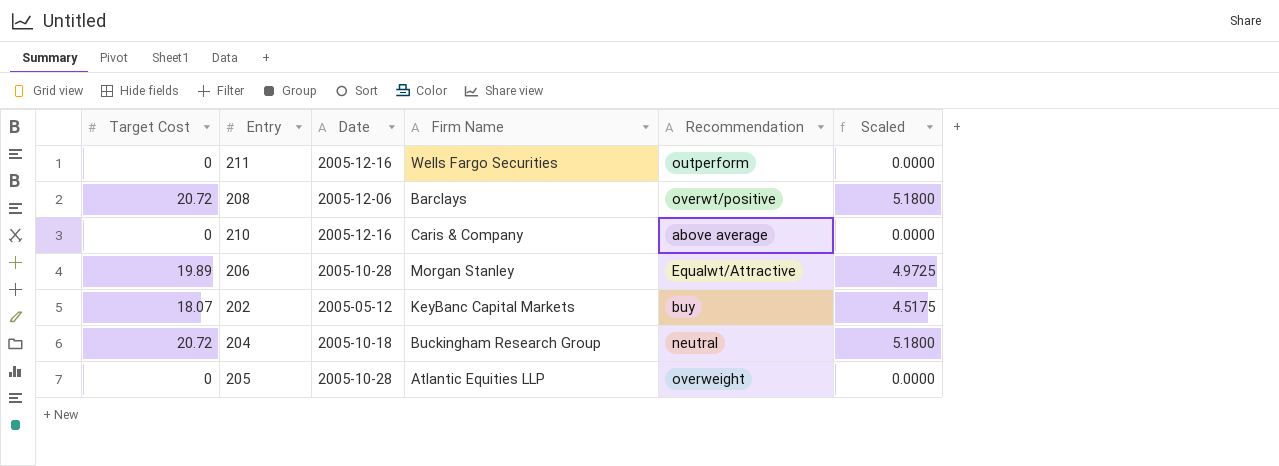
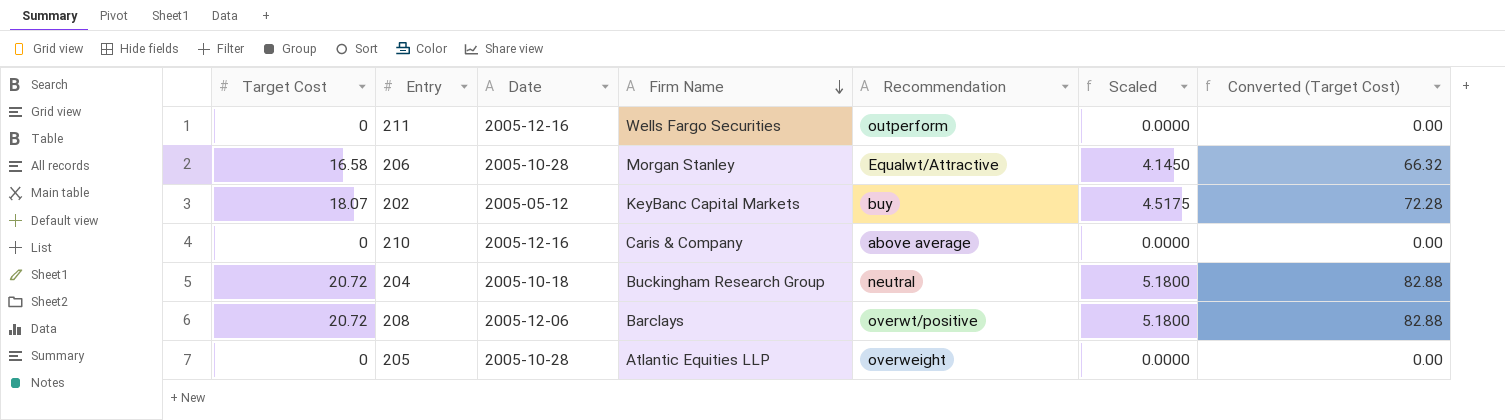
row order: none -> Firm Name descending
column Converted (Target Cost) | formula: none -> [Target Cost] * 4
206 | Target Cost: 19.89 -> 16.58
206 | Scaled: 4.9725 -> 4.1450

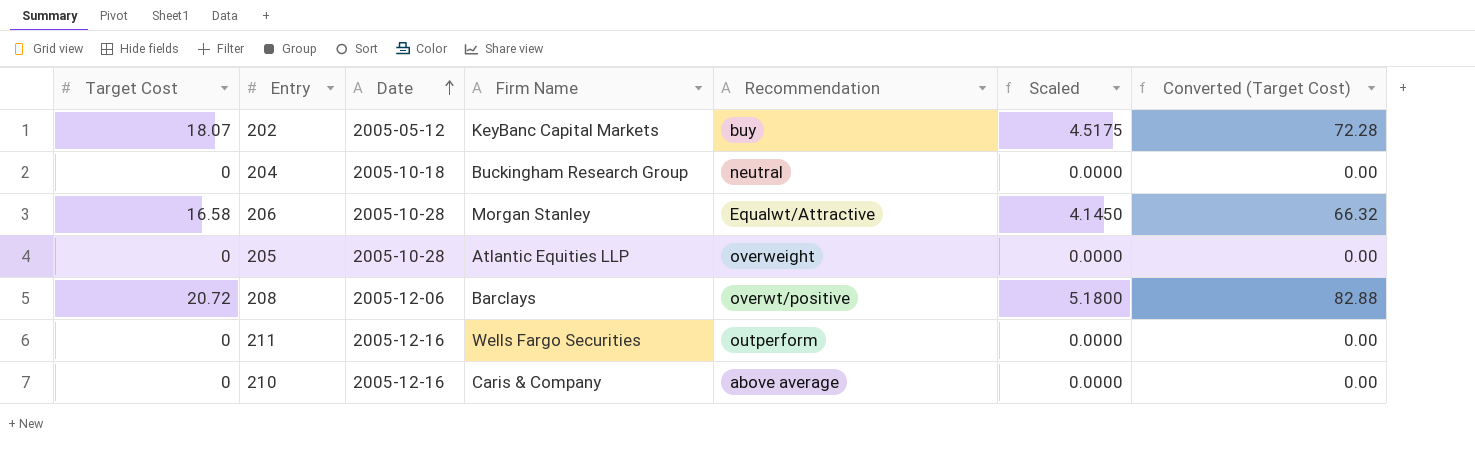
row order: Firm Name descending -> Date ascending
204 | Target Cost: 20.72 -> 0
204 | Scaled: 5.1800 -> 0.0000
204 | Converted (Target Cost): 82.88 -> 0.00

